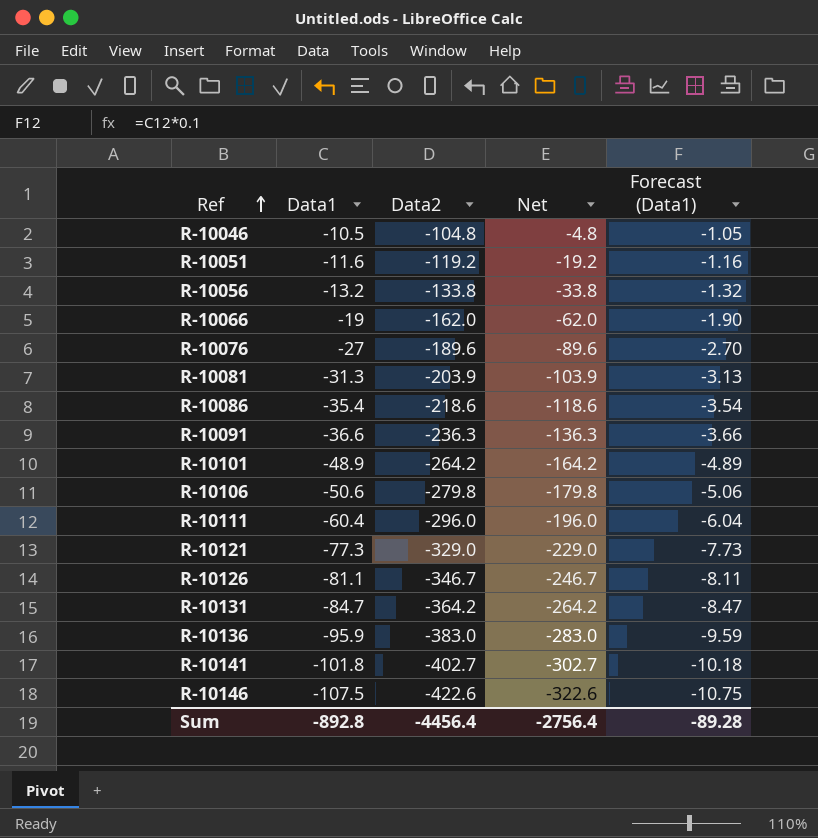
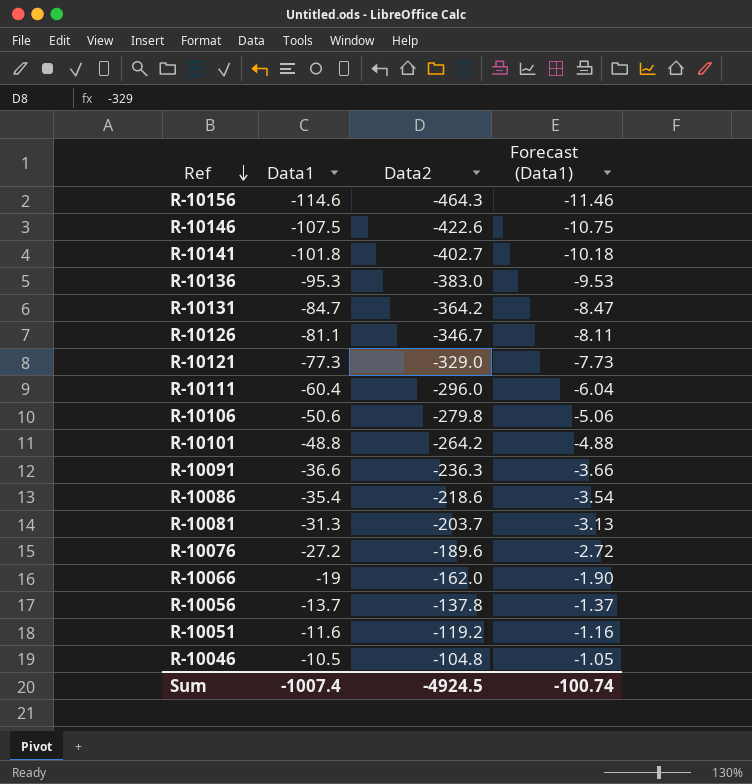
row order: Ref ascending -> Ref descending
column Net | formula: [Data2] + 100 -> none
row R-10156: none -> -114.6 | -464.3 | -11.46
R-10136 | Data1: -95.9 -> -95.3
R-10136 | Forecast (Data1): -9.59 -> -9.53
R-10101 | Data1: -48.9 -> -48.8
R-10101 | Forecast (Data1): -4.89 -> -4.88
R-10081 | Data2: -203.9 -> -203.7
R-10076 | Data1: -27 -> -27.2
R-10076 | Forecast (Data1): -2.70 -> -2.72
R-10056 | Data1: -13.2 -> -13.7
R-10056 | Data2: -133.8 -> -137.8
R-10056 | Forecast (Data1): -1.32 -> -1.37
Sum | Data1: -892.8 -> -1007.4
Sum | Data2: -4456.4 -> -4924.5
Sum | Forecast (Data1): -89.28 -> -100.74

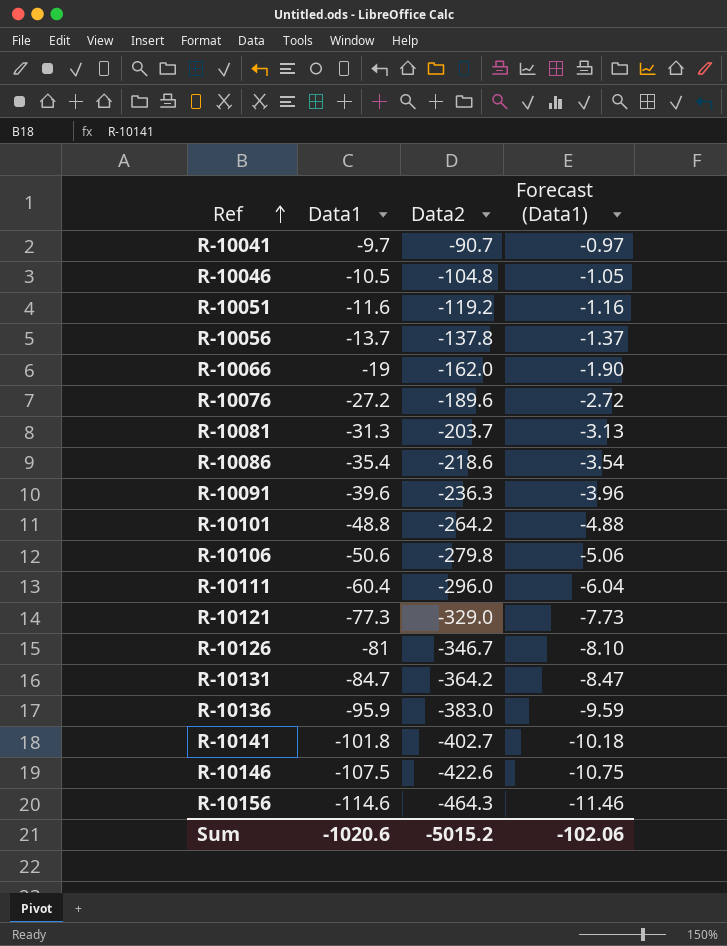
row order: Ref descending -> Ref ascending
row R-10041: none -> -9.7 | -90.7 | -0.97
R-10091 | Data1: -36.6 -> -39.6
R-10091 | Forecast (Data1): -3.66 -> -3.96
R-10126 | Data1: -81.1 -> -81
R-10126 | Forecast (Data1): -8.11 -> -8.10
R-10136 | Data1: -95.3 -> -95.9
R-10136 | Forecast (Data1): -9.53 -> -9.59
Sum | Data1: -1007.4 -> -1020.6
Sum | Data2: -4924.5 -> -5015.2
Sum | Forecast (Data1): -100.74 -> -102.06

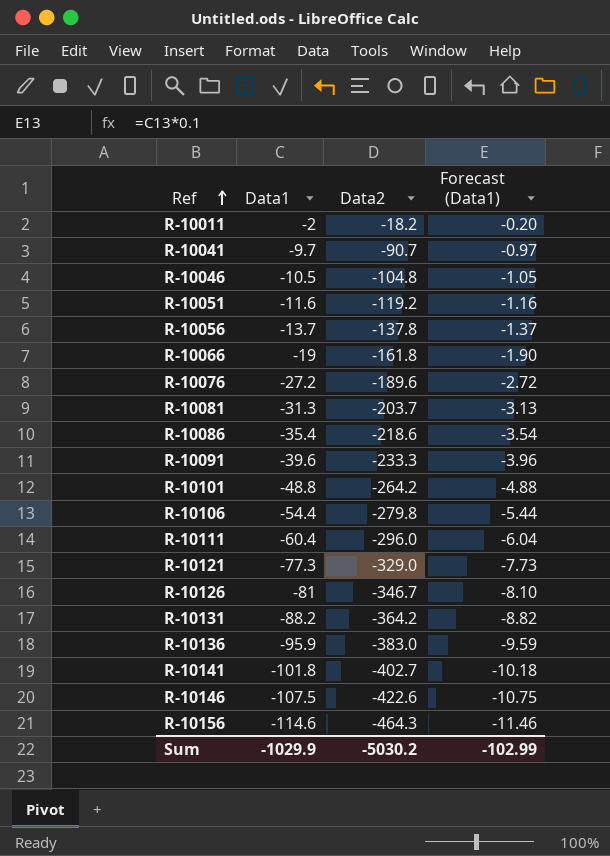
row R-10011: none -> -2 | -18.2 | -0.20
R-10066 | Data2: -162.0 -> -161.8
R-10091 | Data2: -236.3 -> -233.3
R-10106 | Data1: -50.6 -> -54.4
R-10106 | Forecast (Data1): -5.06 -> -5.44
R-10131 | Data1: -84.7 -> -88.2
R-10131 | Forecast (Data1): -8.47 -> -8.82
Sum | Data1: -1020.6 -> -1029.9
Sum | Data2: -5015.2 -> -5030.2
Sum | Forecast (Data1): -102.06 -> -102.99

